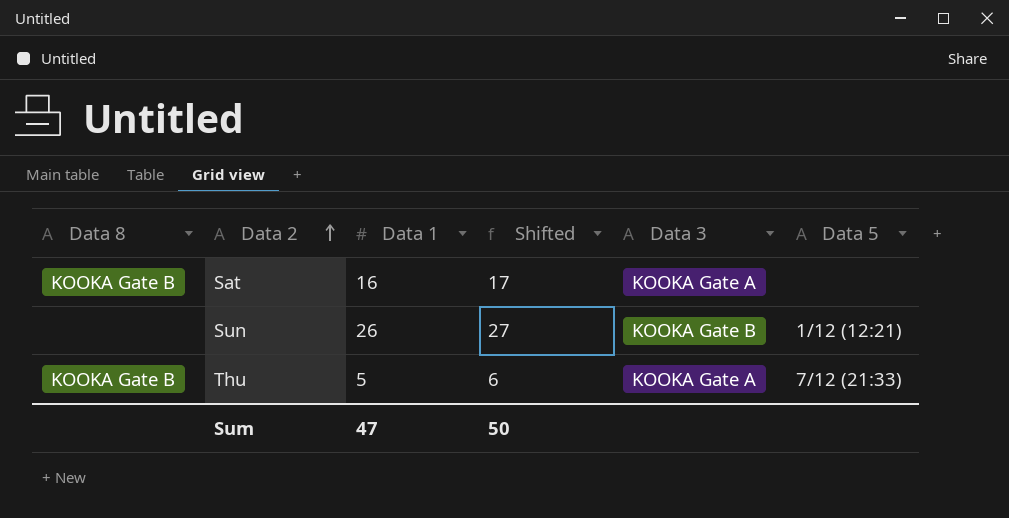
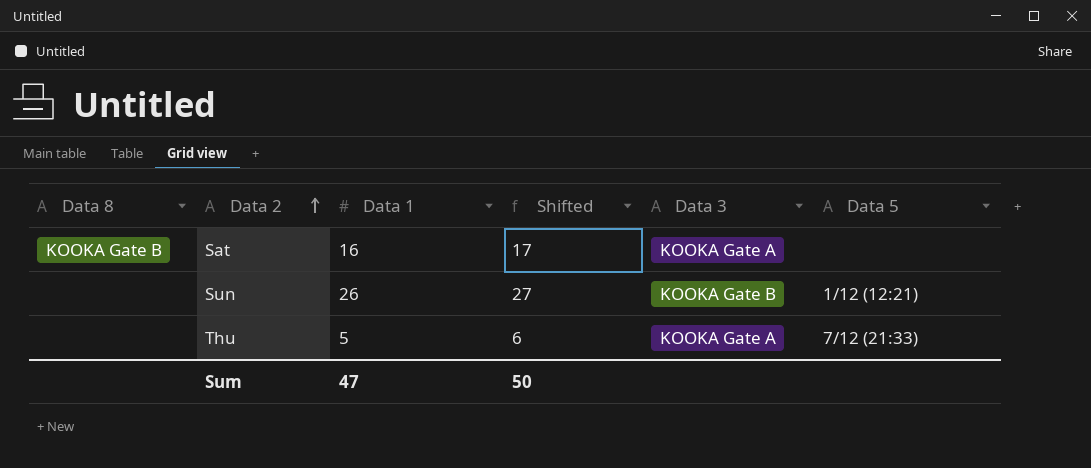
Thu | Data 8: KOOKA Gate B -> none

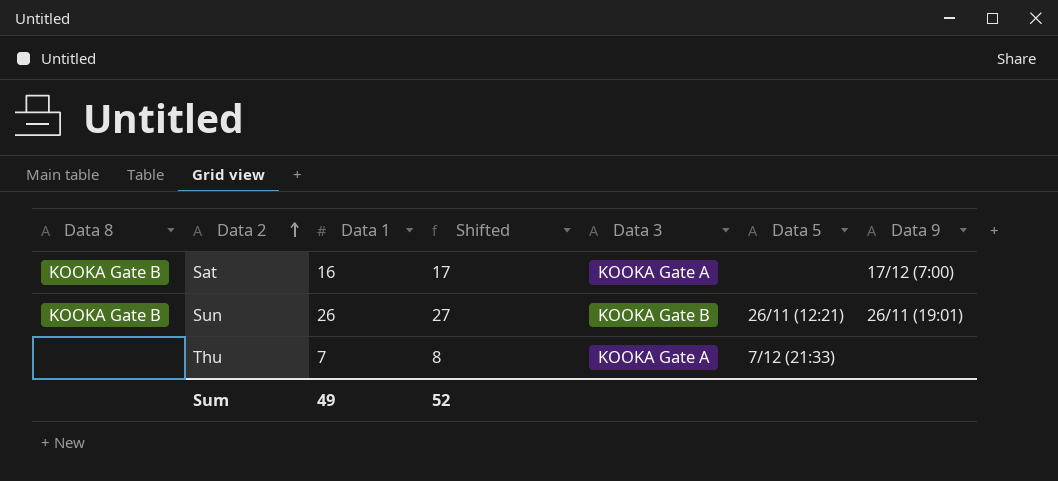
column Data 9 | position: none -> 7
Sun | Data 8: none -> KOOKA Gate B
Sun | Data 5: 1/12 (12:21) -> 26/11 (12:21)
Thu | Data 1: 5 -> 7
Thu | Shifted: 6 -> 8
Sum | Data 1: 47 -> 49
Sum | Shifted: 50 -> 52

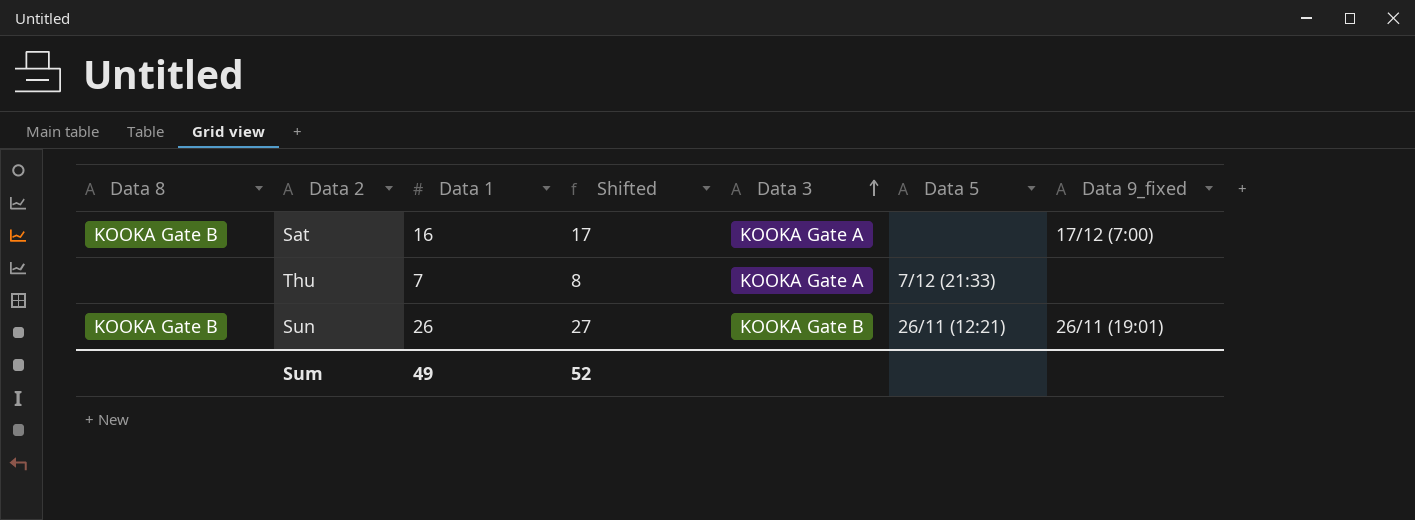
row order: Data 2 ascending -> Data 3 ascending
column name: Data 9 -> Data 9_fixed

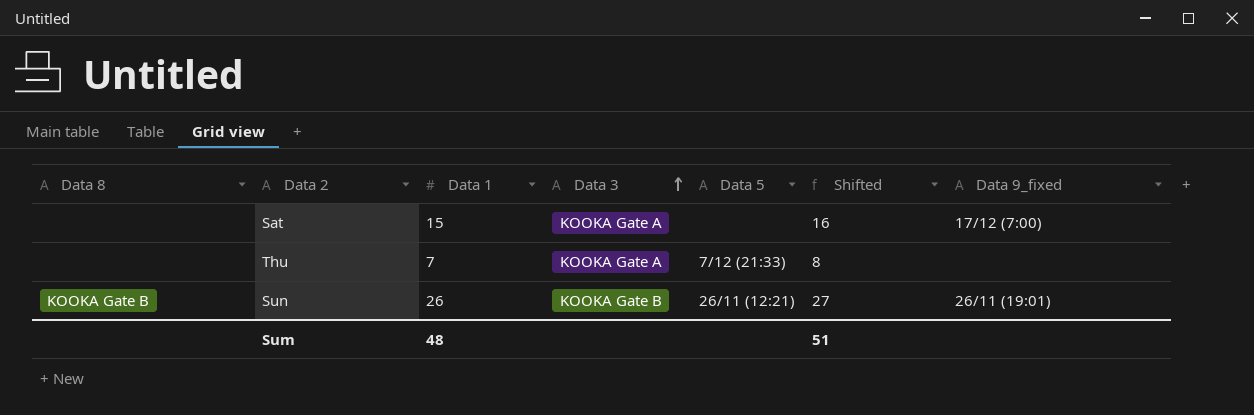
column Shifted | position: 4 -> 6
Sat | Data 8: KOOKA Gate B -> none
Sat | Data 1: 16 -> 15
Sat | Shifted: 17 -> 16
Sum | Data 1: 49 -> 48
Sum | Shifted: 52 -> 51

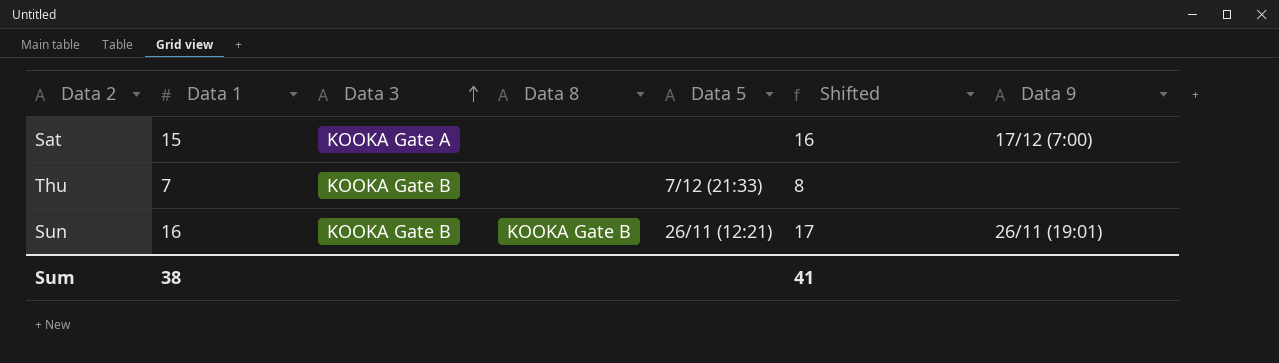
column Data 8 | position: 1 -> 4
column name: Data 9_fixed -> Data 9
Thu | Data 3: KOOKA Gate A -> KOOKA Gate B
Sun | Data 1: 26 -> 16
Sun | Shifted: 27 -> 17
Sum | Data 1: 48 -> 38
Sum | Shifted: 51 -> 41

